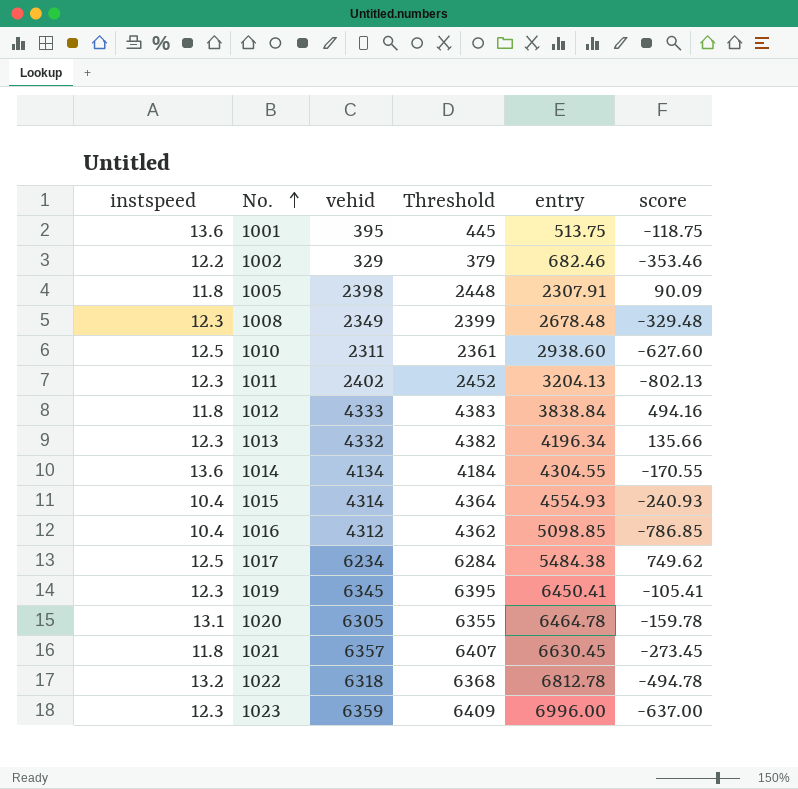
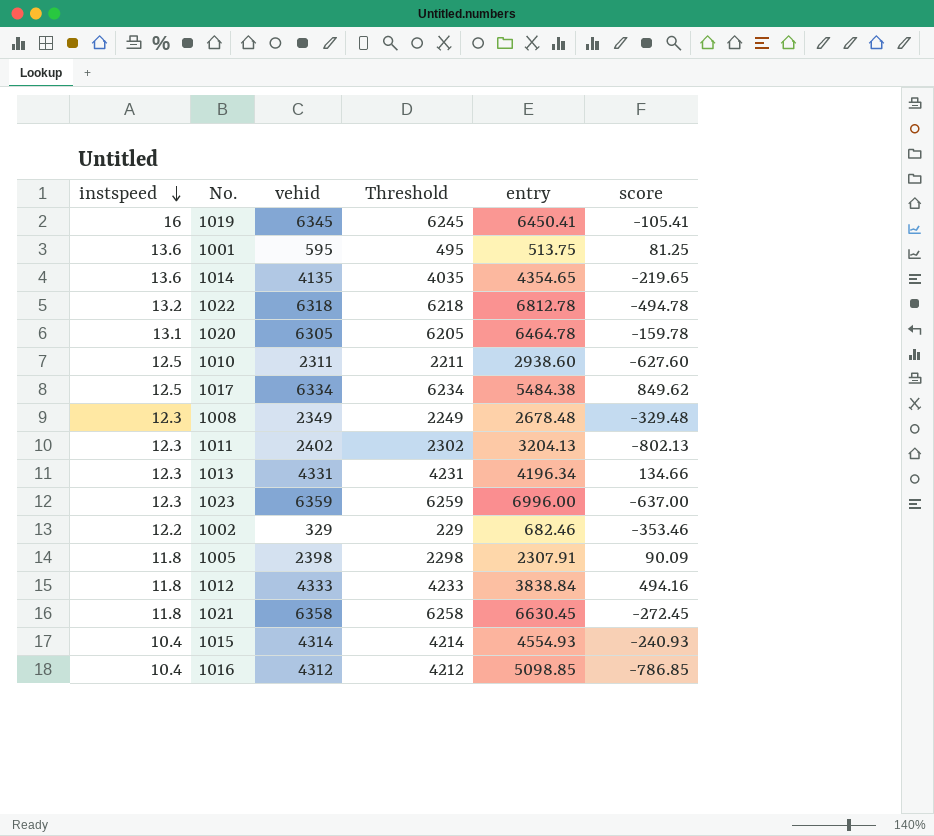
row order: No. ascending -> instspeed descending
column Threshold | formula: [vehid] + 50 -> [vehid] - 100
1019 | instspeed: 12.3 -> 16
1001 | vehid: 395 -> 595
1001 | score: -118.75 -> 81.25
1014 | vehid: 4134 -> 4135
1014 | entry: 4304.55 -> 4354.65
1014 | score: -170.55 -> -219.65
1017 | vehid: 6234 -> 6334
1017 | score: 749.62 -> 849.62
1013 | vehid: 4332 -> 4331
1013 | score: 135.66 -> 134.66
1021 | vehid: 6357 -> 6358
1021 | score: -273.45 -> -272.45

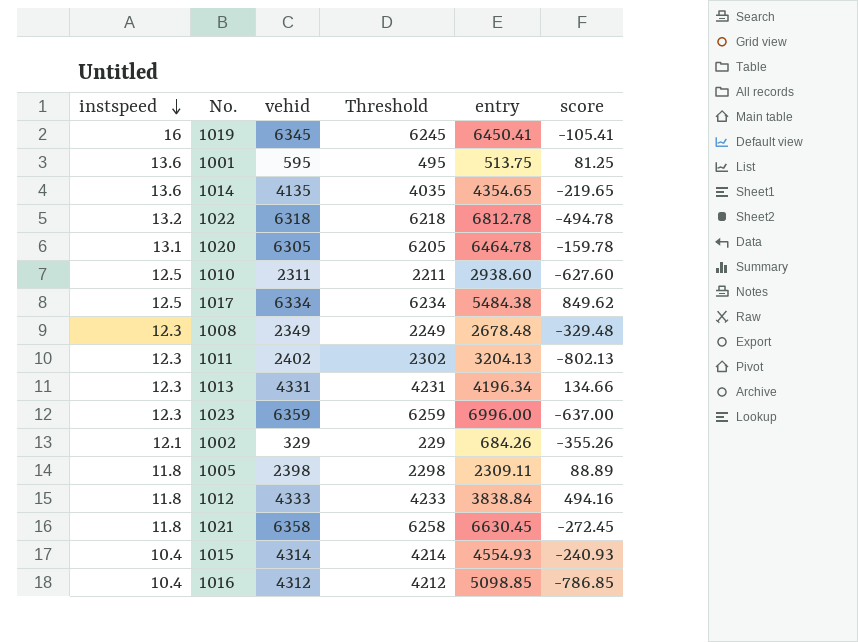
1002 | instspeed: 12.2 -> 12.1
1002 | entry: 682.46 -> 684.26
1002 | score: -353.46 -> -355.26
1005 | entry: 2307.91 -> 2309.11
1005 | score: 90.09 -> 88.89

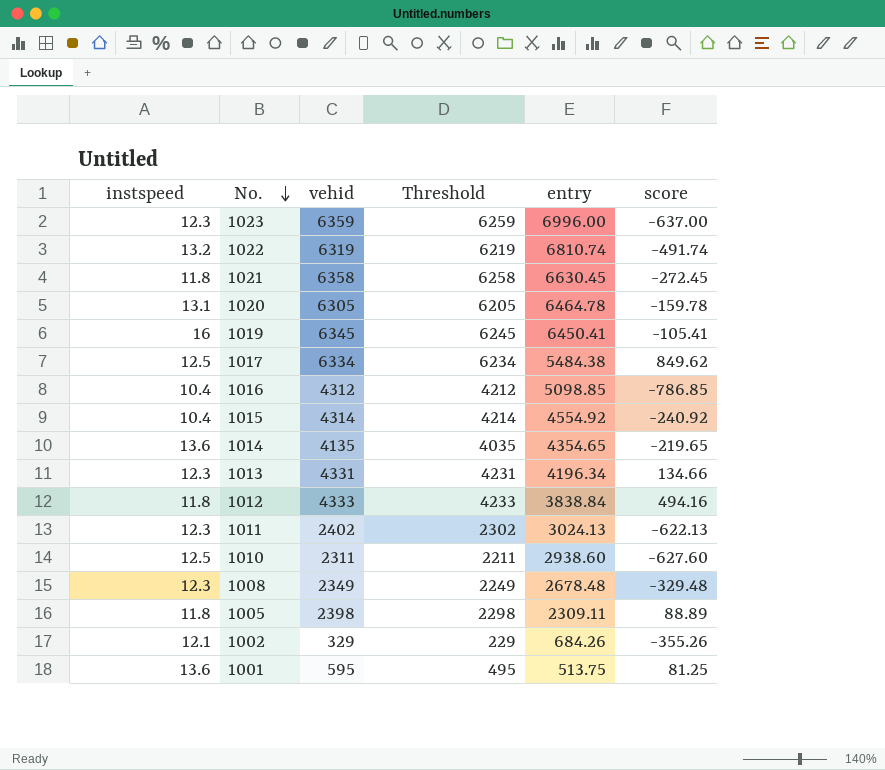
row order: instspeed descending -> No. descending
1022 | vehid: 6318 -> 6319
1022 | Threshold: 6218 -> 6219
1022 | entry: 6812.78 -> 6810.74
1022 | score: -494.78 -> -491.74
1015 | entry: 4554.93 -> 4554.92
1015 | score: -240.93 -> -240.92
1011 | entry: 3204.13 -> 3024.13
1011 | score: -802.13 -> -622.13

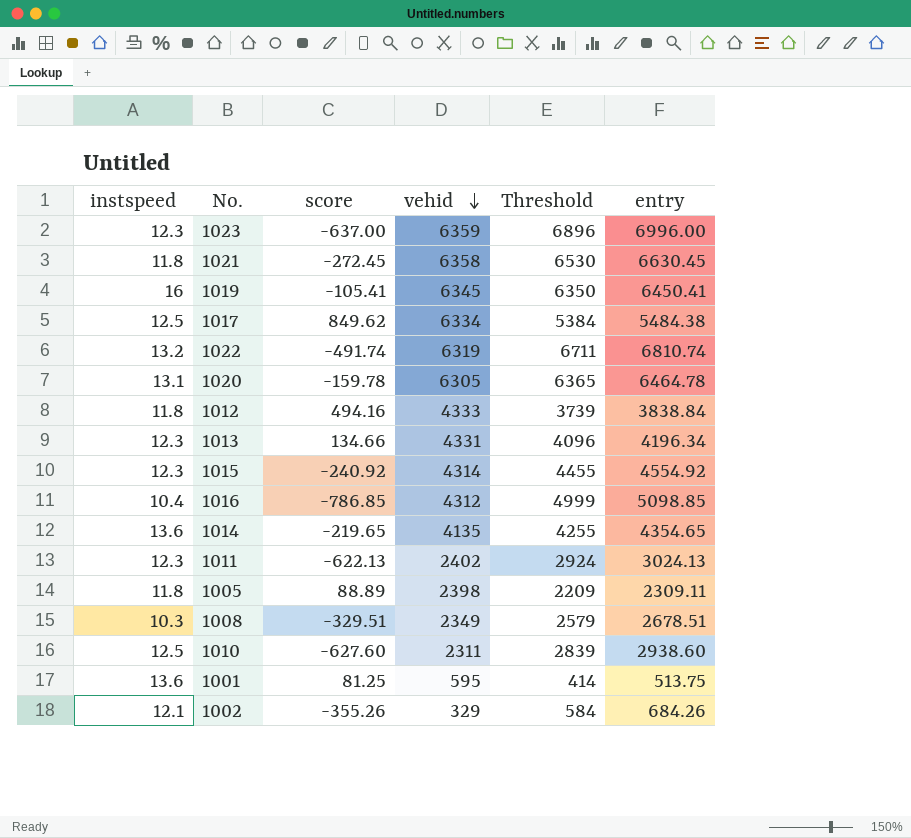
row order: No. descending -> vehid descending
column score | position: 6 -> 3
column Threshold | formula: [vehid] - 100 -> [entry] - 100
1015 | instspeed: 10.4 -> 12.3
1008 | instspeed: 12.3 -> 10.3
1008 | score: -329.48 -> -329.51
1008 | entry: 2678.48 -> 2678.51

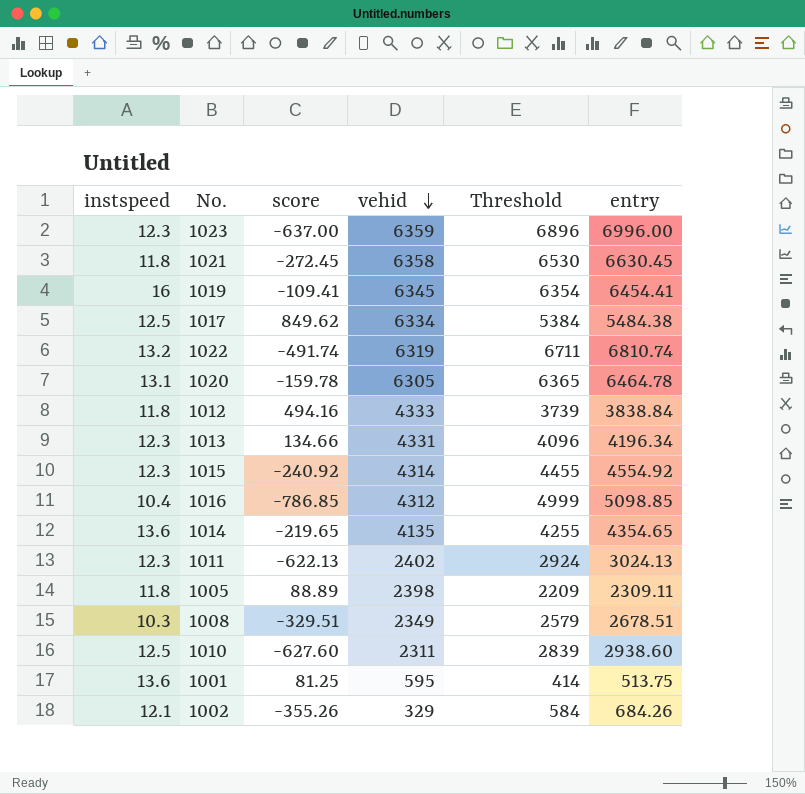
1019 | score: -105.41 -> -109.41
1019 | Threshold: 6350 -> 6354
1019 | entry: 6450.41 -> 6454.41

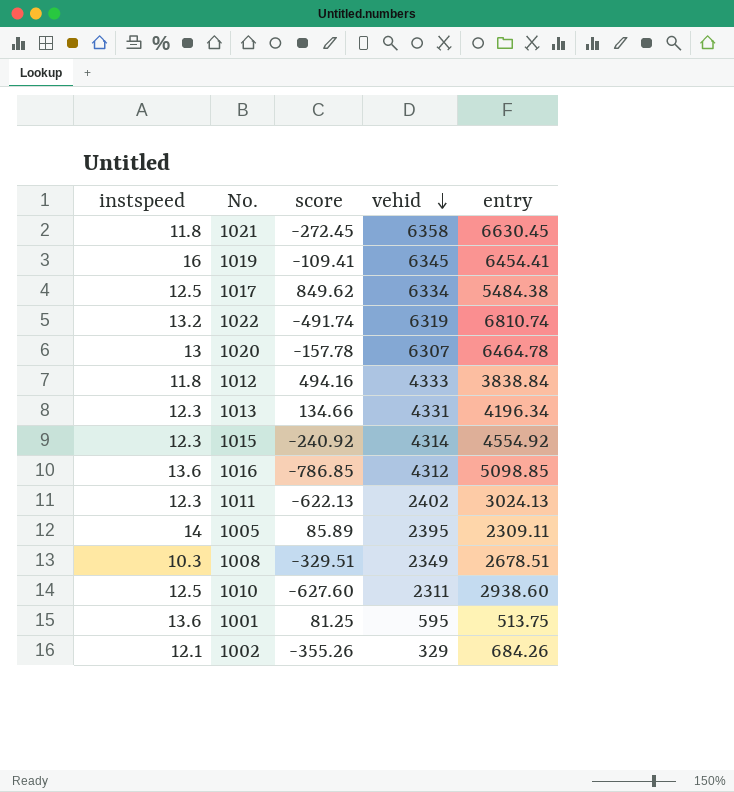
column Threshold | formula: [entry] - 100 -> none
row 1023: 12.3 | -637.00 | 6359 | 6896 | 6996.00 -> none
row 1014: 13.6 | -219.65 | 4135 | 4255 | 4354.65 -> none
1020 | instspeed: 13.1 -> 13
1020 | score: -159.78 -> -157.78
1020 | vehid: 6305 -> 6307
1016 | instspeed: 10.4 -> 13.6
1005 | instspeed: 11.8 -> 14
1005 | score: 88.89 -> 85.89
1005 | vehid: 2398 -> 2395

